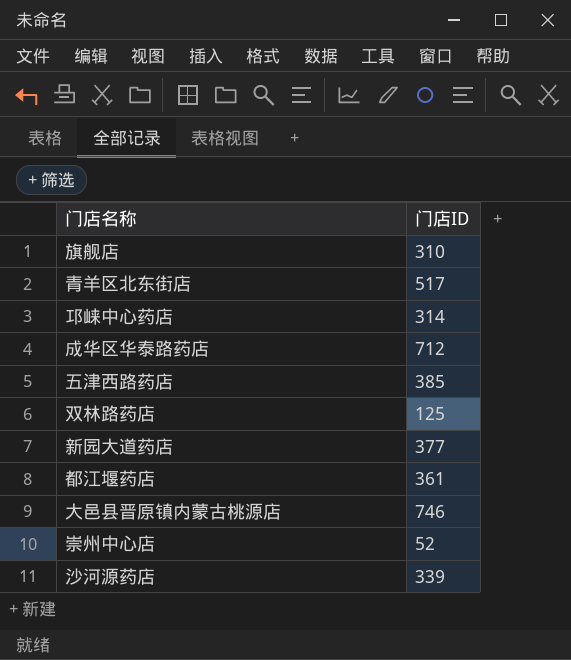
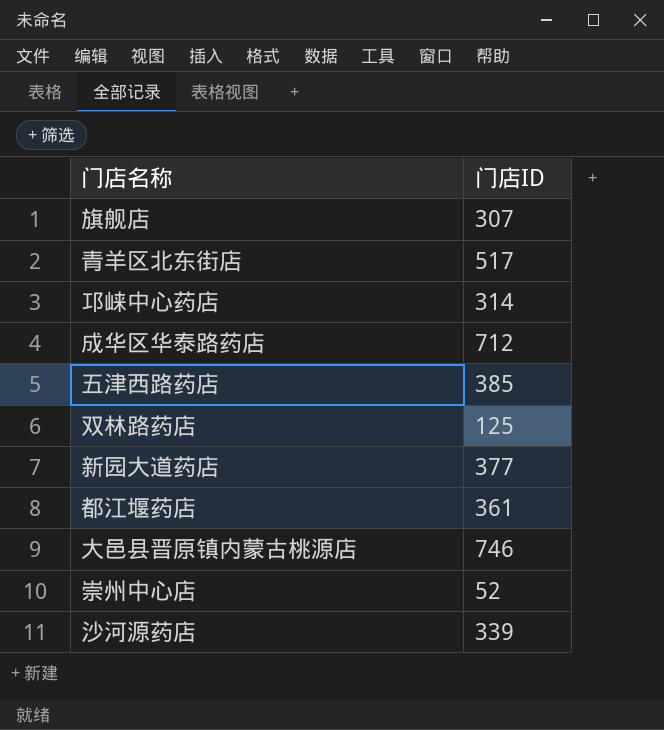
旗舰店 | 门店ID: 310 -> 307

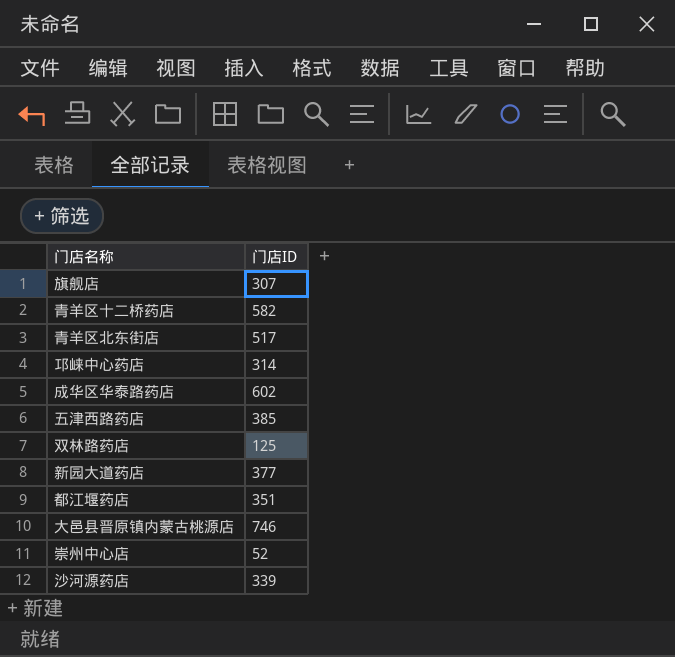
row 青羊区十二桥药店: none -> 582
成华区华泰路药店 | 门店ID: 712 -> 602
都江堰药店 | 门店ID: 361 -> 351

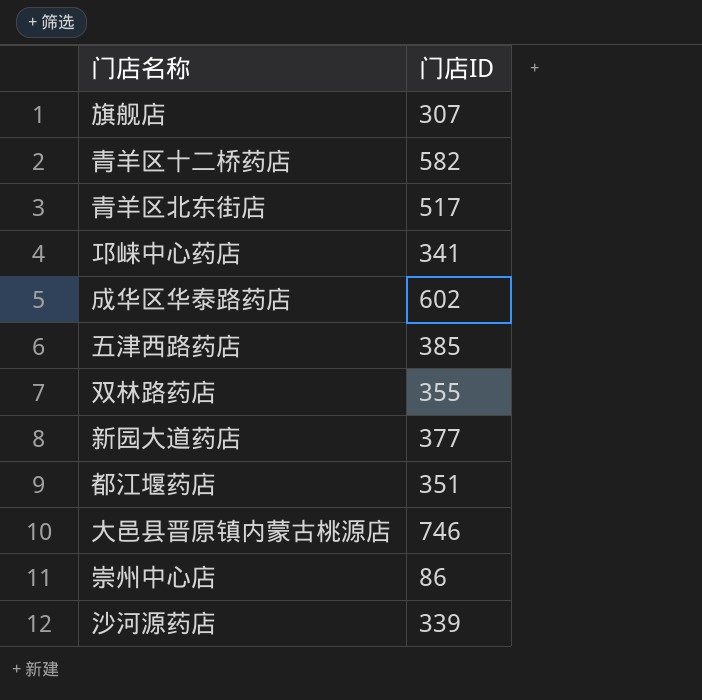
邛崃中心药店 | 门店ID: 314 -> 341
双林路药店 | 门店ID: 125 -> 355
崇州中心店 | 门店ID: 52 -> 86

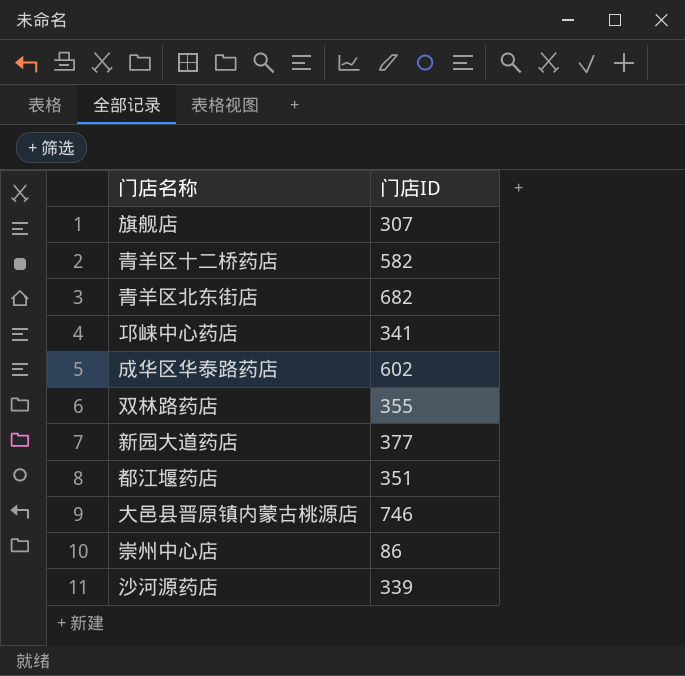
row 五津西路药店: 385 -> none
青羊区北东街店 | 门店ID: 517 -> 682

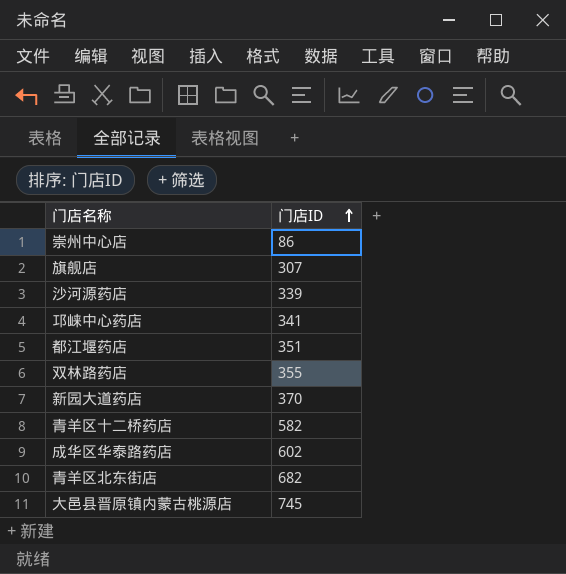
row order: none -> 门店ID ascending
新园大道药店 | 门店ID: 377 -> 370
大邑县晋原镇内蒙古桃源店 | 门店ID: 746 -> 745

